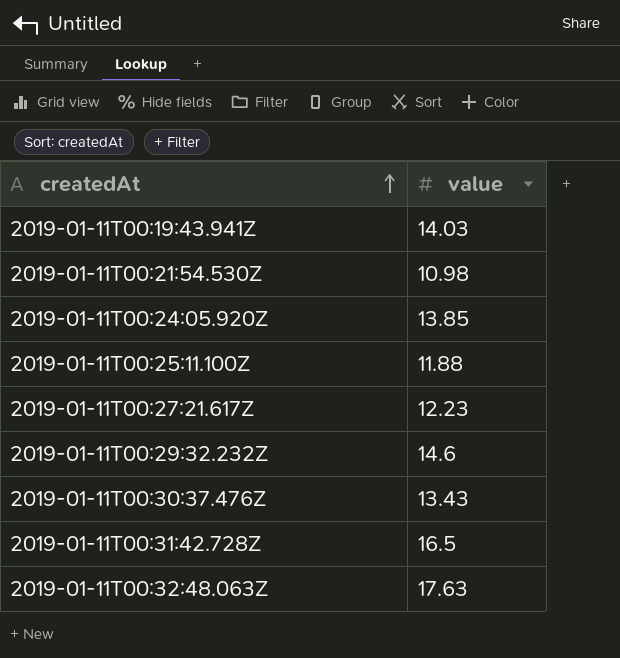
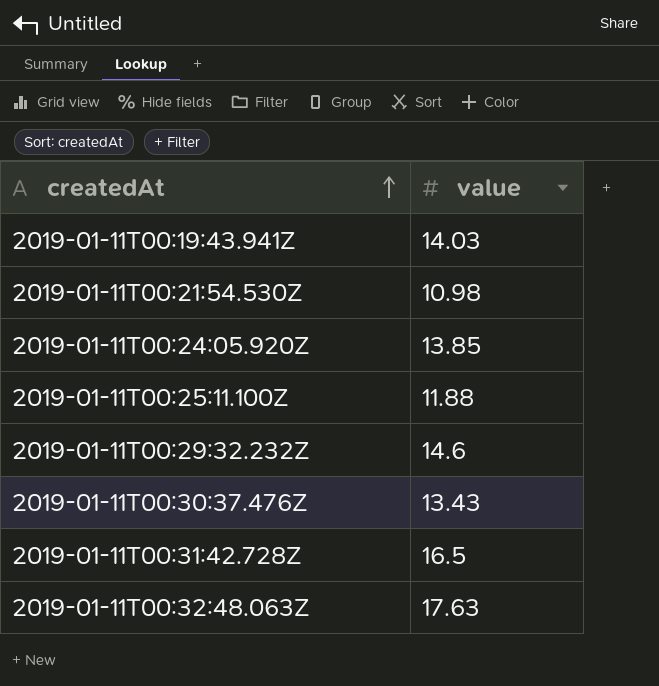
row 2019-01-11T00:27:21.617Z: 12.23 -> none

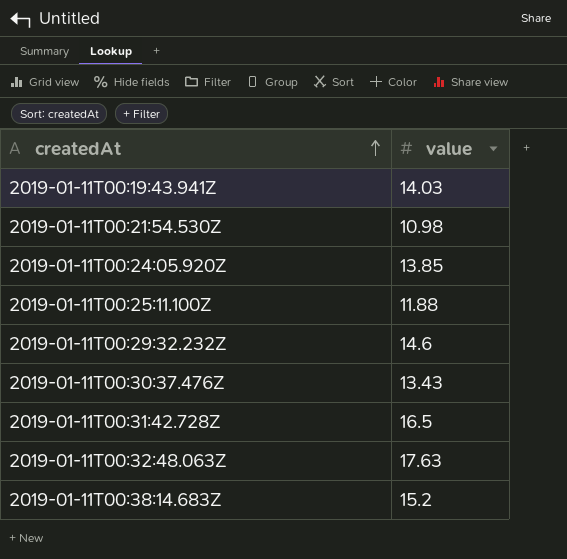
row 2019-01-11T00:38:14.683Z: none -> 15.2

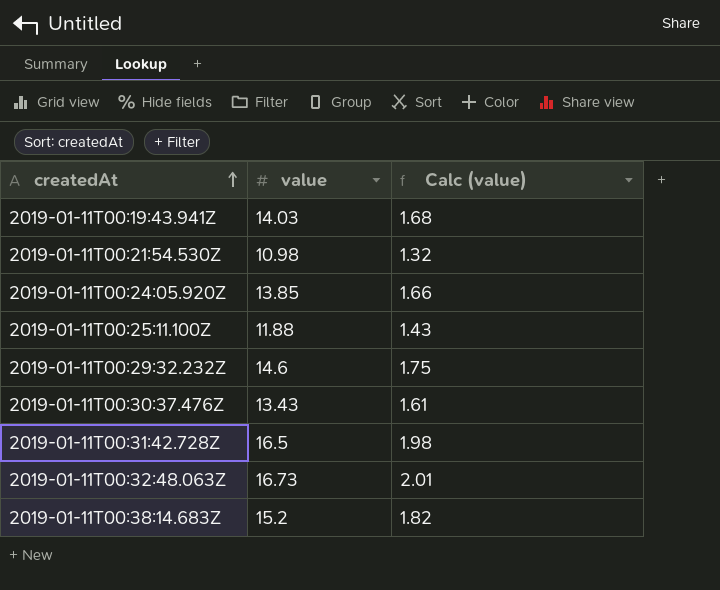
column Calc (value) | formula: none -> [value] * 0.12
2019-01-11T00:32:48.063Z | value: 17.63 -> 16.73

